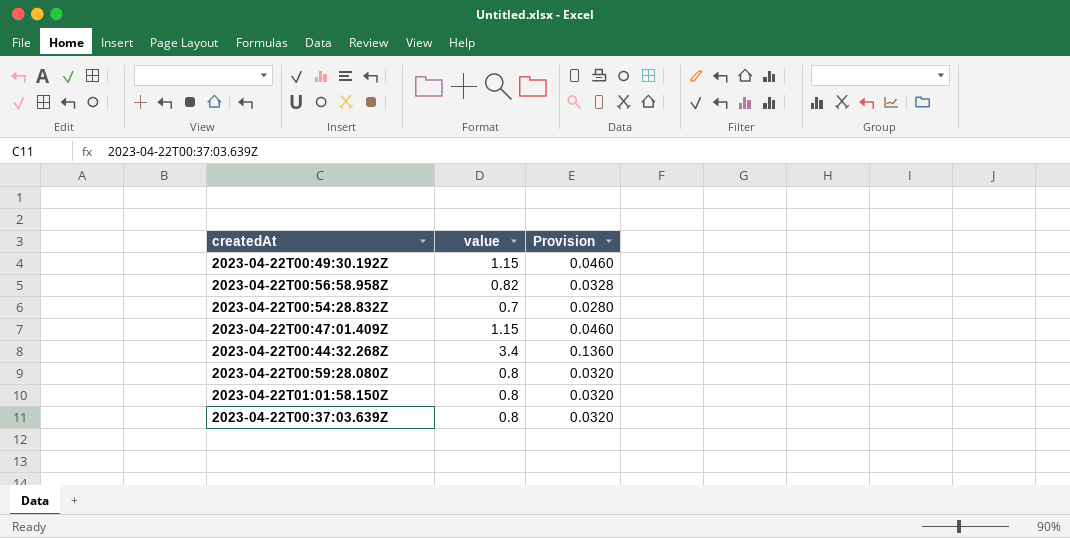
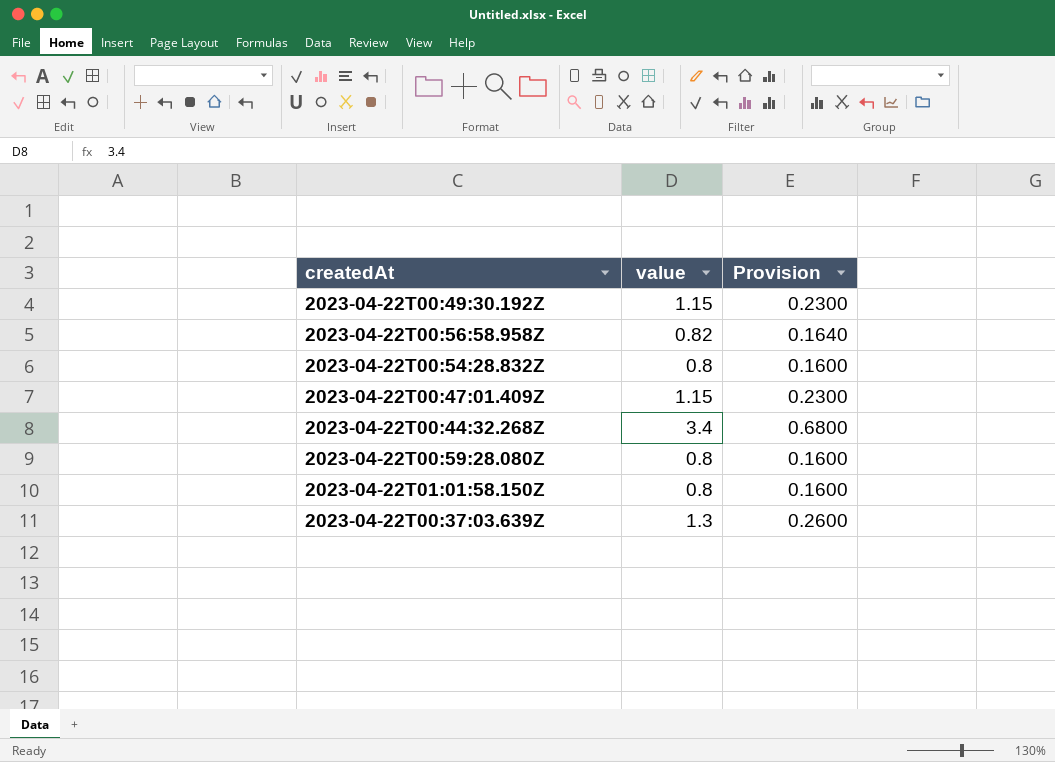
column Provision | formula: [value] * 0.04 -> [value] * 0.2
2023-04-22T00:54:28.832Z | value: 0.7 -> 0.8
2023-04-22T00:37:03.639Z | value: 0.8 -> 1.3

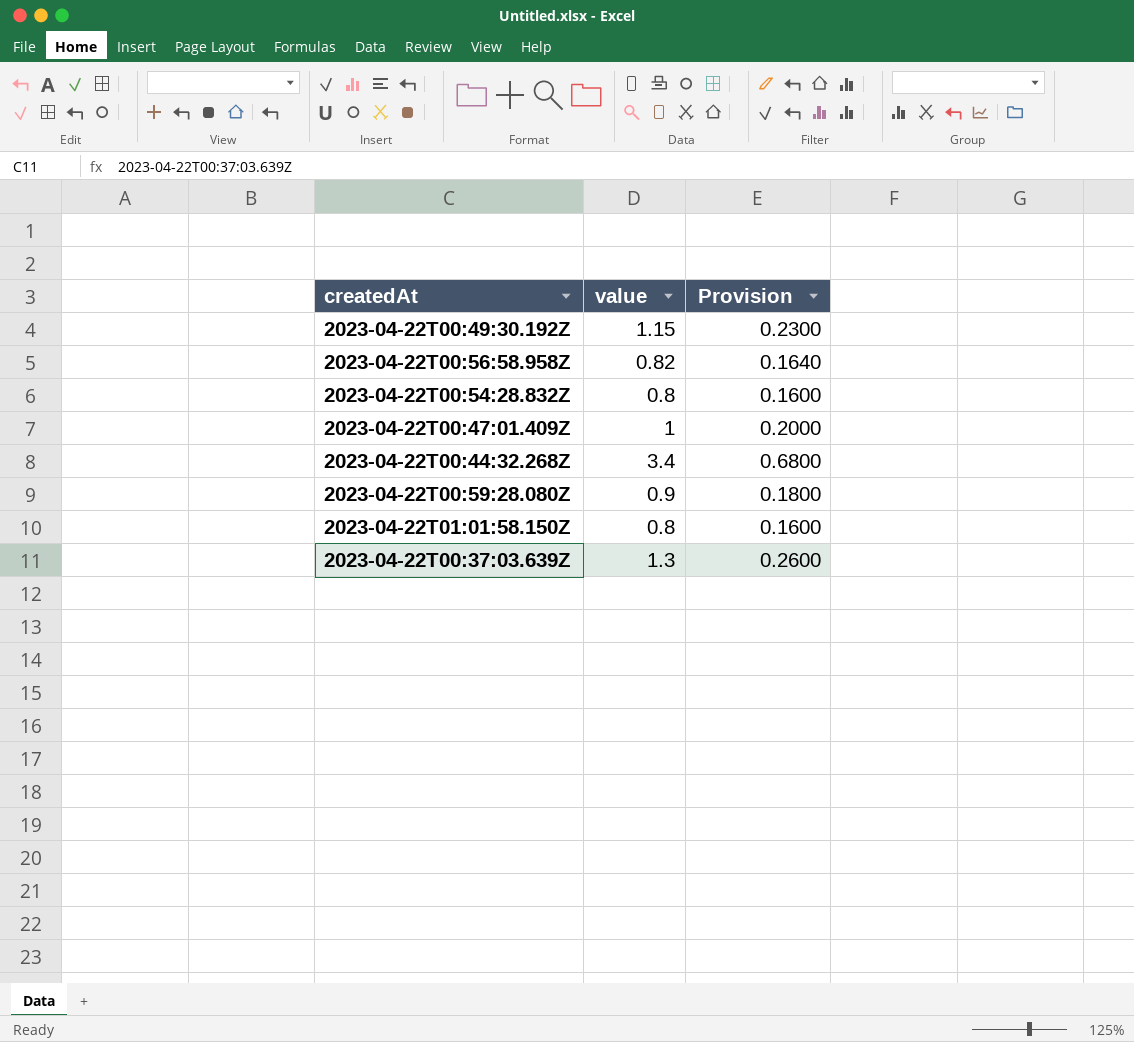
2023-04-22T00:47:01.409Z | value: 1.15 -> 1
2023-04-22T00:47:01.409Z | Provision: 0.2300 -> 0.2000
2023-04-22T00:59:28.080Z | value: 0.8 -> 0.9
2023-04-22T00:59:28.080Z | Provision: 0.1600 -> 0.1800

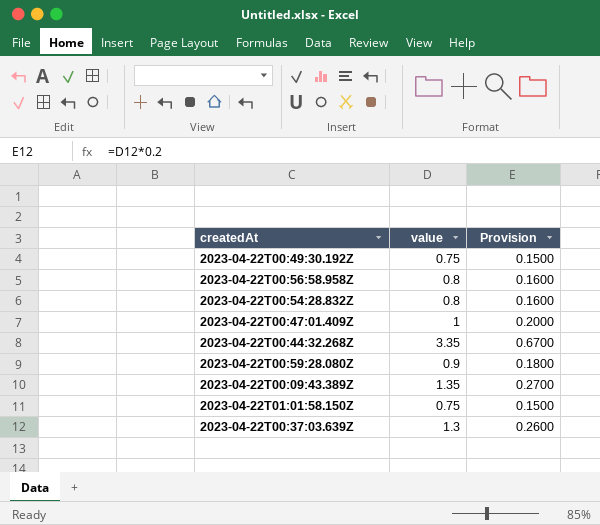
2023-04-22T00:49:30.192Z | value: 1.15 -> 0.75
2023-04-22T00:49:30.192Z | Provision: 0.2300 -> 0.1500
2023-04-22T00:56:58.958Z | value: 0.82 -> 0.8
2023-04-22T00:56:58.958Z | Provision: 0.1640 -> 0.1600
2023-04-22T00:44:32.268Z | value: 3.4 -> 3.35
2023-04-22T00:44:32.268Z | Provision: 0.6800 -> 0.6700
row 2023-04-22T00:09:43.389Z: none -> 1.35 | 0.2700
2023-04-22T01:01:58.150Z | value: 0.8 -> 0.75
2023-04-22T01:01:58.150Z | Provision: 0.1600 -> 0.1500

